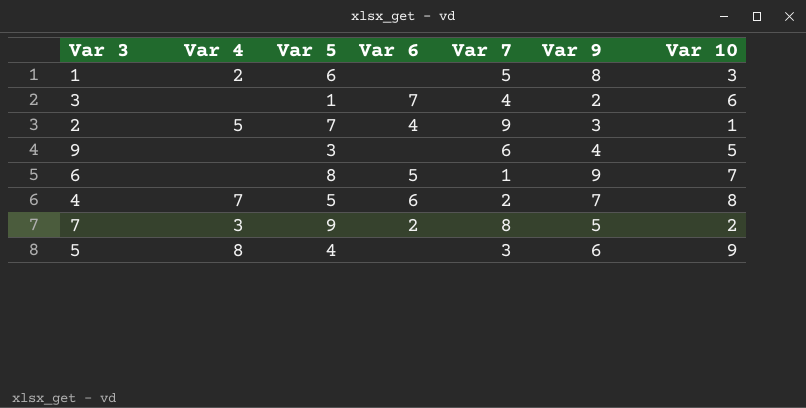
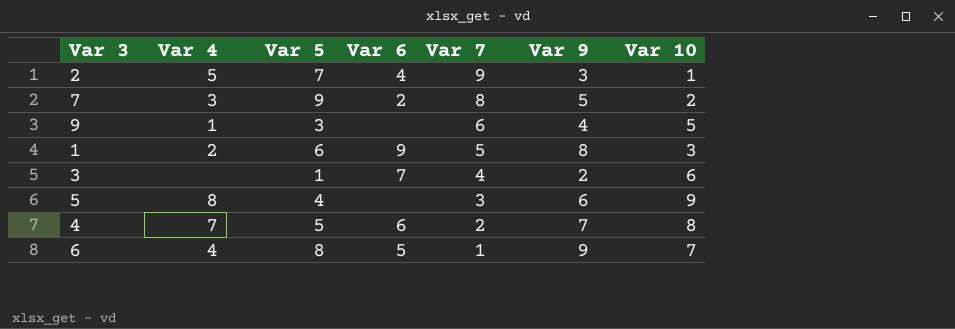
row order: none -> Var 7 descending
9 | Var 4: none -> 1
1 | Var 6: none -> 9
6 | Var 4: none -> 4

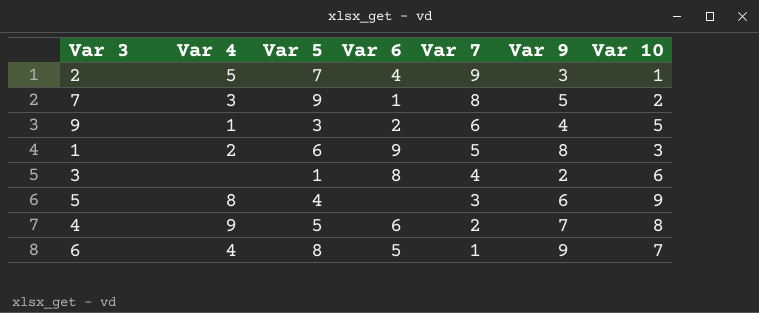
7 | Var 6: 2 -> 1
9 | Var 6: none -> 2
3 | Var 6: 7 -> 8
4 | Var 4: 7 -> 9

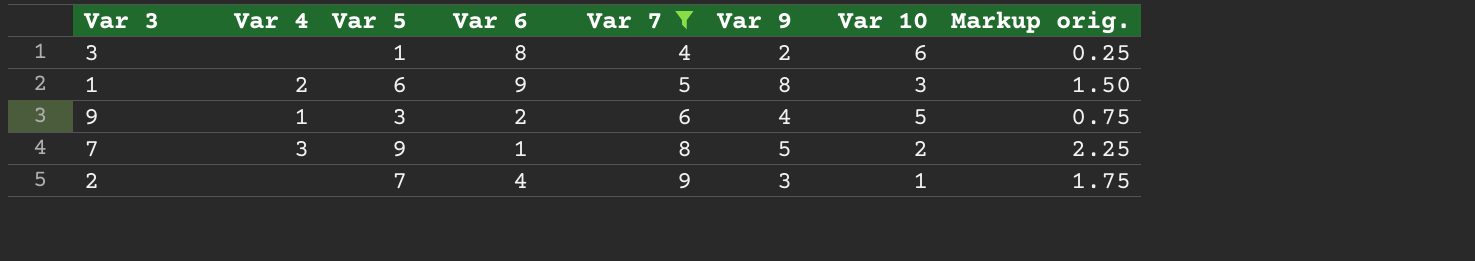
filter: none -> Var 7 >= 4
row order: Var 7 descending -> Var 7 ascending
column Markup orig. | formula: none -> [Var 5] * 0.25
2 | Var 4: 5 -> none

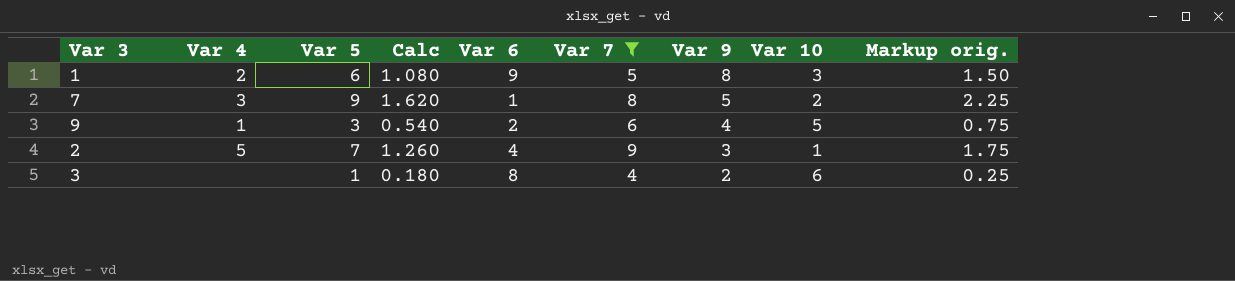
row order: Var 7 ascending -> Var 9 descending
column Calc | formula: none -> [Var 5] * 0.18
2 | Var 4: none -> 5

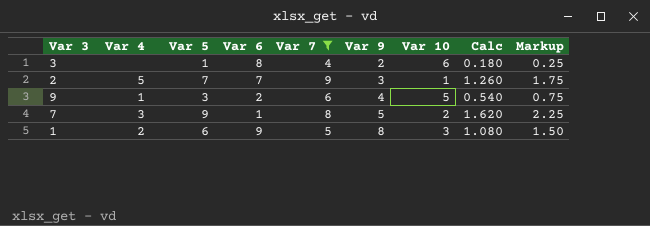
row order: Var 9 descending -> Var 9 ascending
column Calc | position: 4 -> 8
column name: Markup orig. -> Markup
2 | Var 6: 4 -> 7

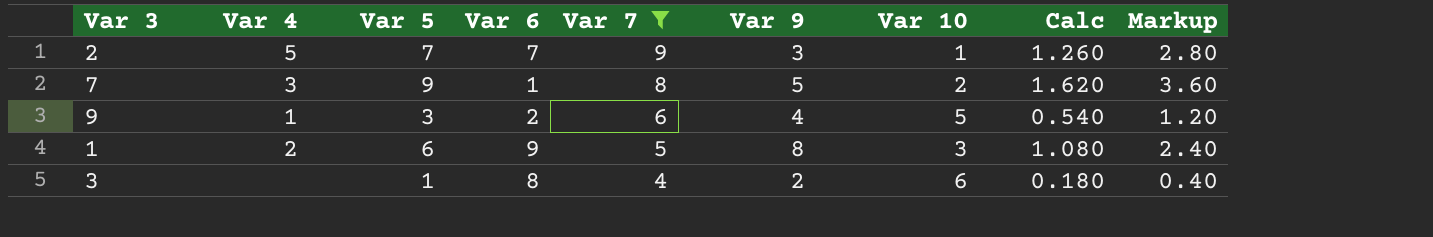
row order: Var 9 ascending -> Var 7 descending
column Markup | formula: [Var 5] * 0.25 -> [Var 5] * 0.4

